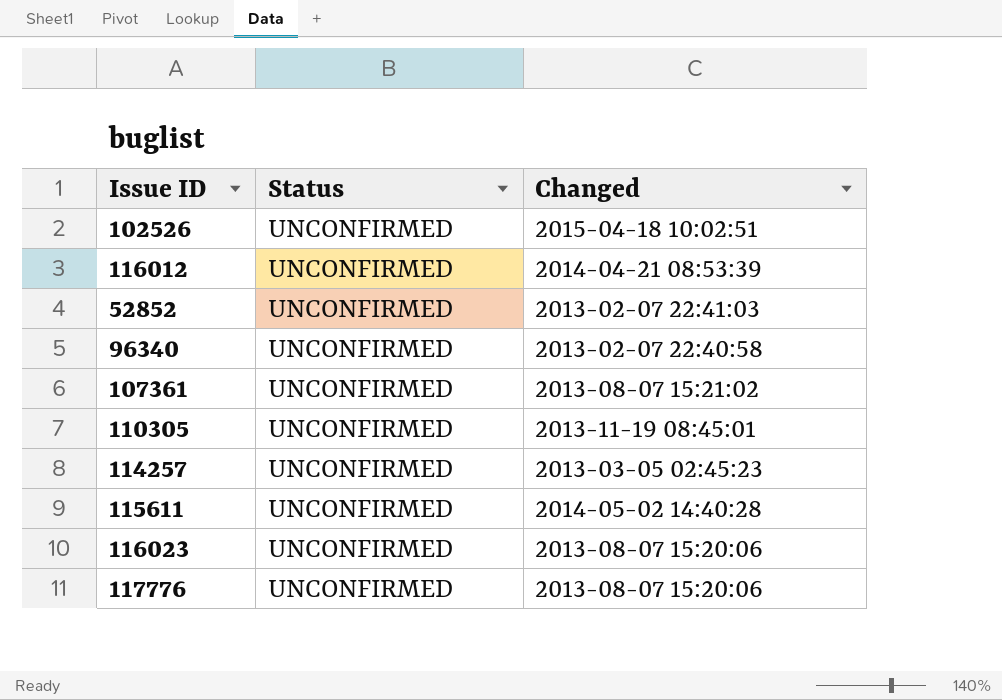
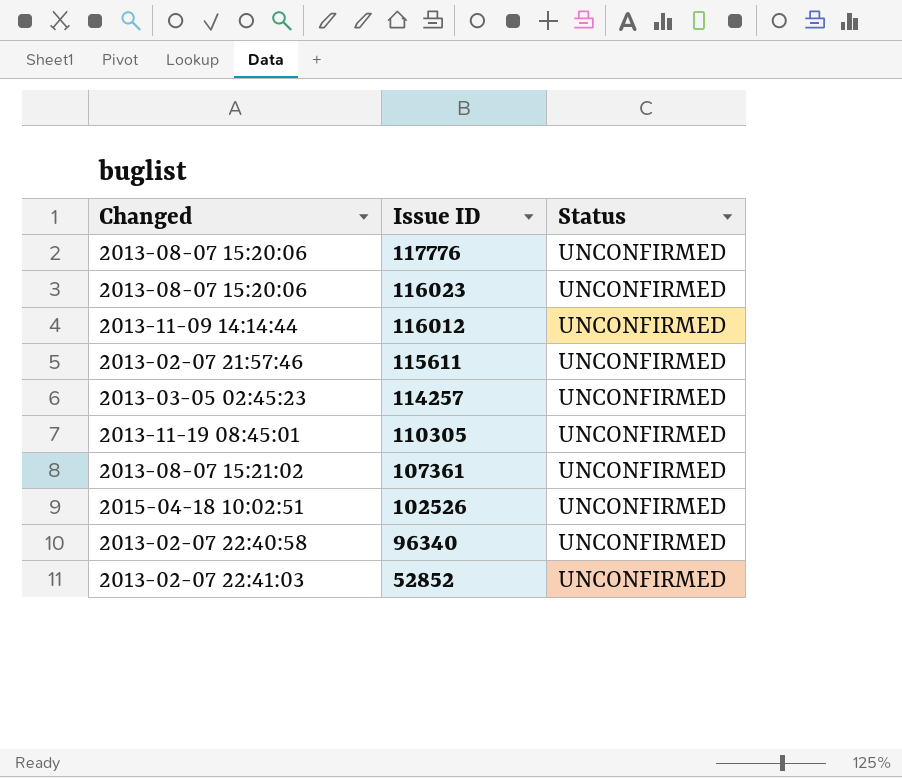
row order: none -> Issue ID descending
column Changed | position: 3 -> 1
116012 | Changed: 2014-04-21 08:53:39 -> 2013-11-09 14:14:44
115611 | Changed: 2014-05-02 14:40:28 -> 2013-02-07 21:57:46

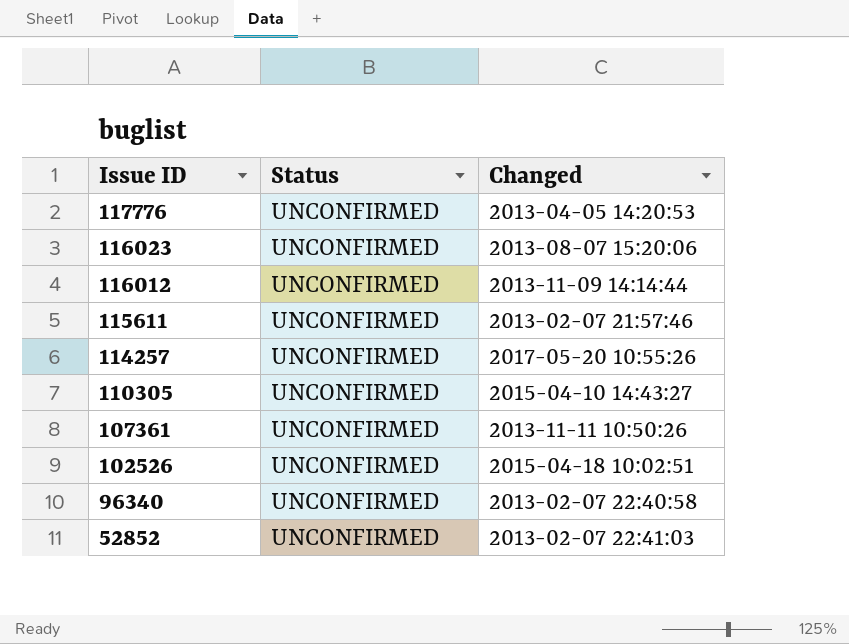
column Changed | position: 1 -> 3
117776 | Changed: 2013-08-07 15:20:06 -> 2013-04-05 14:20:53
114257 | Changed: 2013-03-05 02:45:23 -> 2017-05-20 10:55:26
110305 | Changed: 2013-11-19 08:45:01 -> 2015-04-10 14:43:27
107361 | Changed: 2013-08-07 15:21:02 -> 2013-11-11 10:50:26

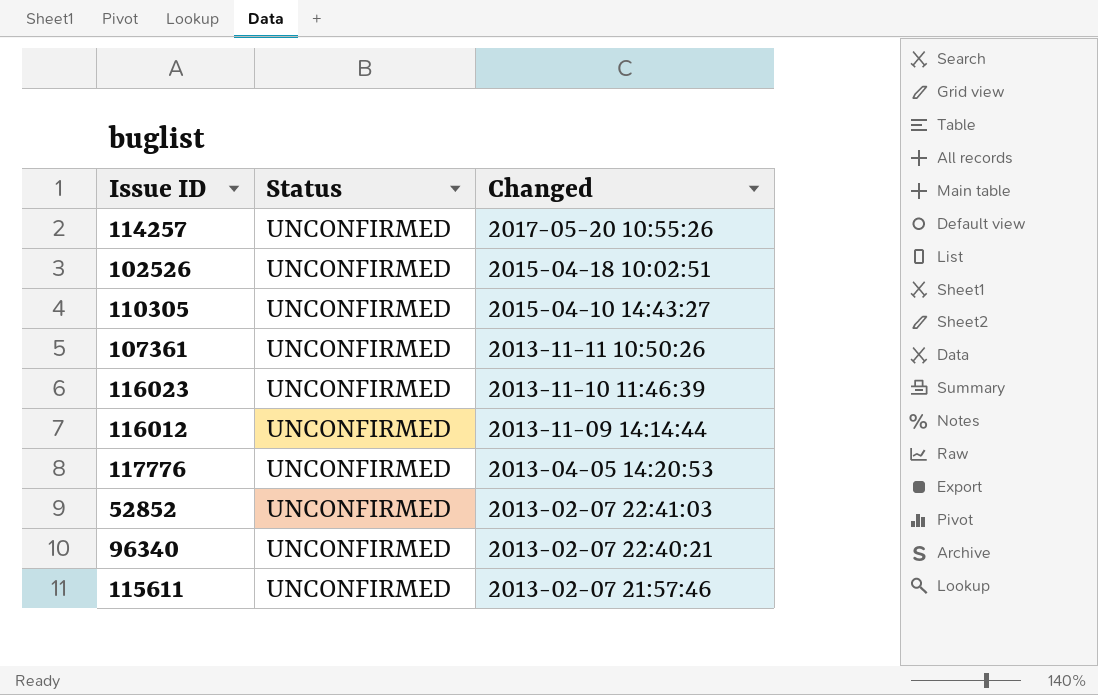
row order: Issue ID descending -> Changed descending
116023 | Changed: 2013-08-07 15:20:06 -> 2013-11-10 11:46:39
96340 | Changed: 2013-02-07 22:40:58 -> 2013-02-07 22:40:21

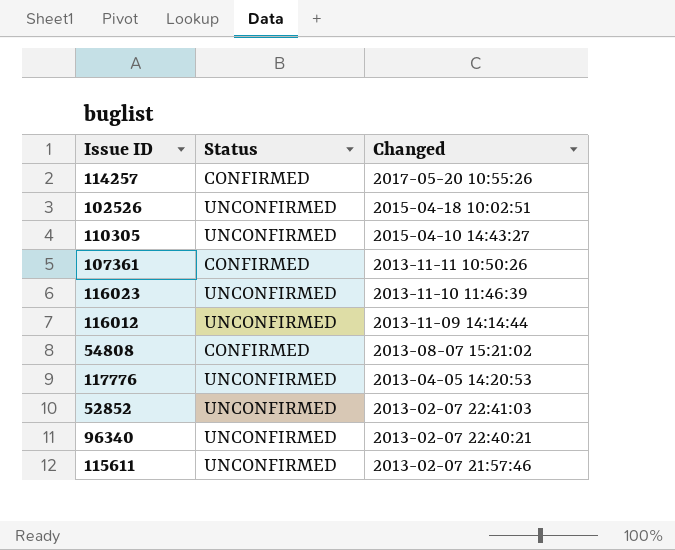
114257 | Status: UNCONFIRMED -> CONFIRMED
107361 | Status: UNCONFIRMED -> CONFIRMED
row 54808: none -> CONFIRMED | 2013-08-07 15:21:02

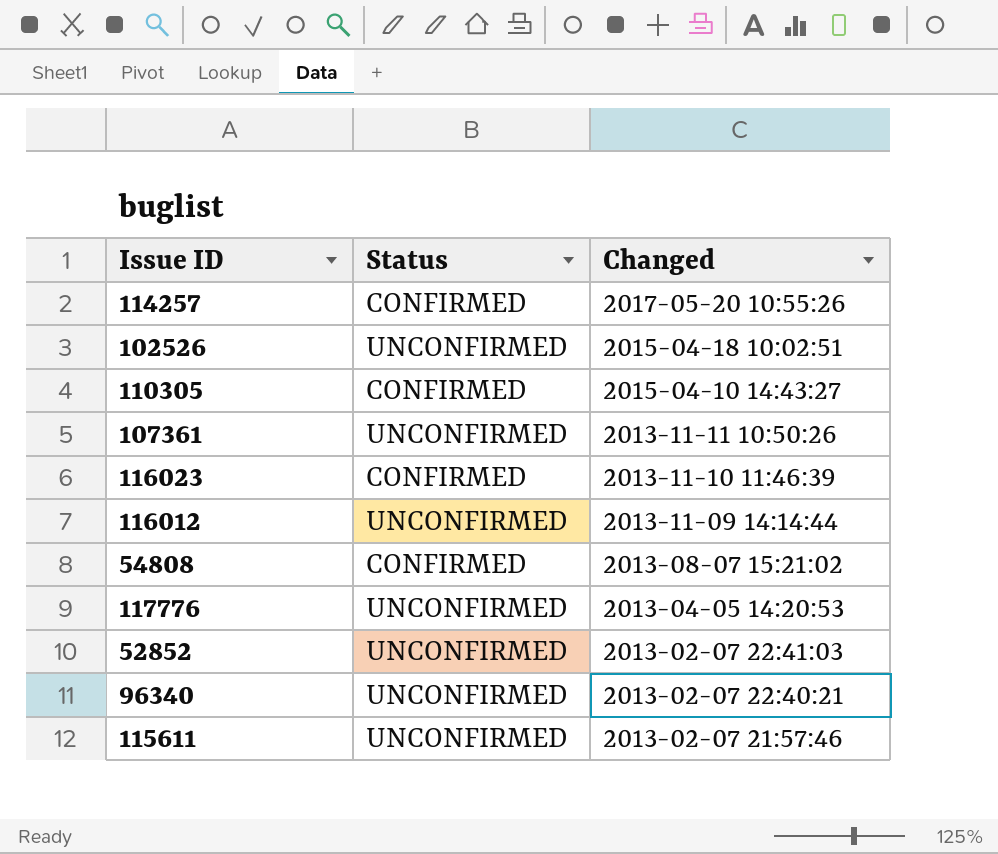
110305 | Status: UNCONFIRMED -> CONFIRMED
107361 | Status: CONFIRMED -> UNCONFIRMED
116023 | Status: UNCONFIRMED -> CONFIRMED

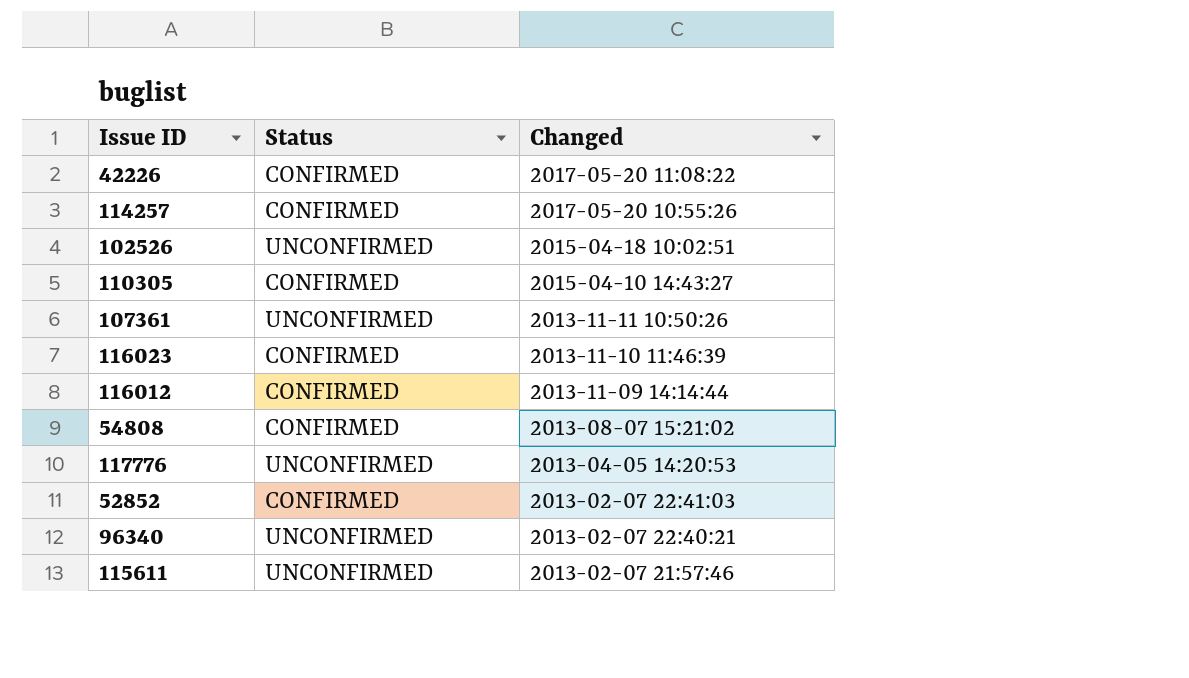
row 42226: none -> CONFIRMED | 2017-05-20 11:08:22
116012 | Status: UNCONFIRMED -> CONFIRMED
52852 | Status: UNCONFIRMED -> CONFIRMED

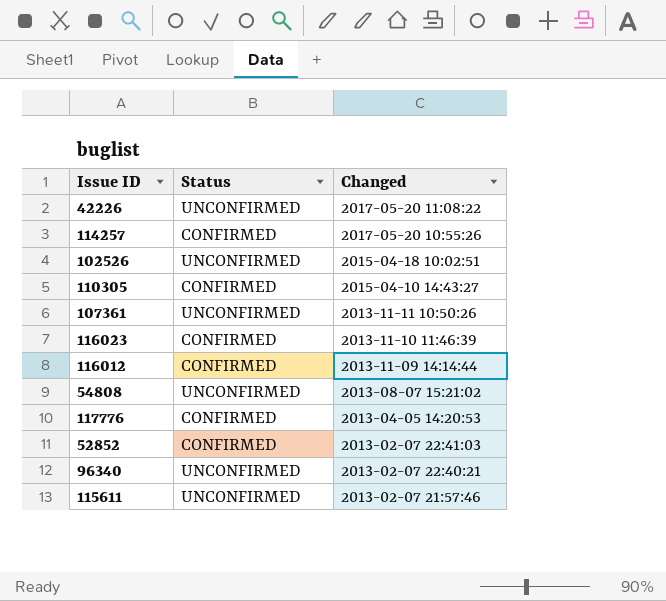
42226 | Status: CONFIRMED -> UNCONFIRMED
54808 | Status: CONFIRMED -> UNCONFIRMED
117776 | Status: UNCONFIRMED -> CONFIRMED

